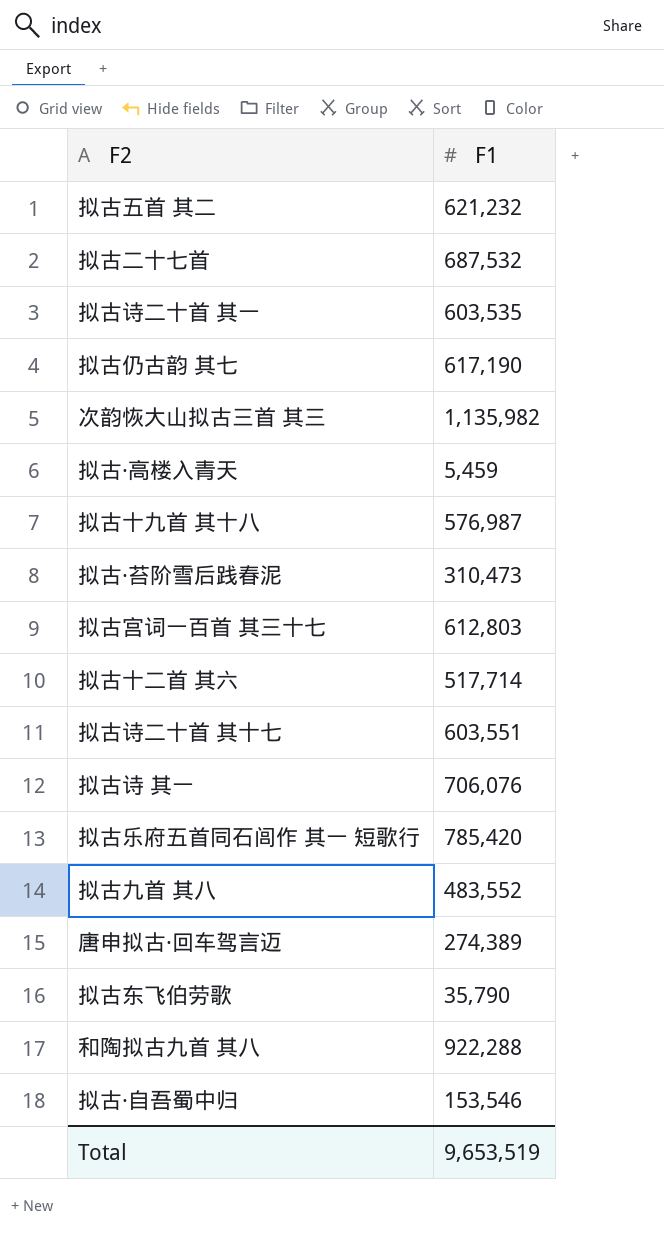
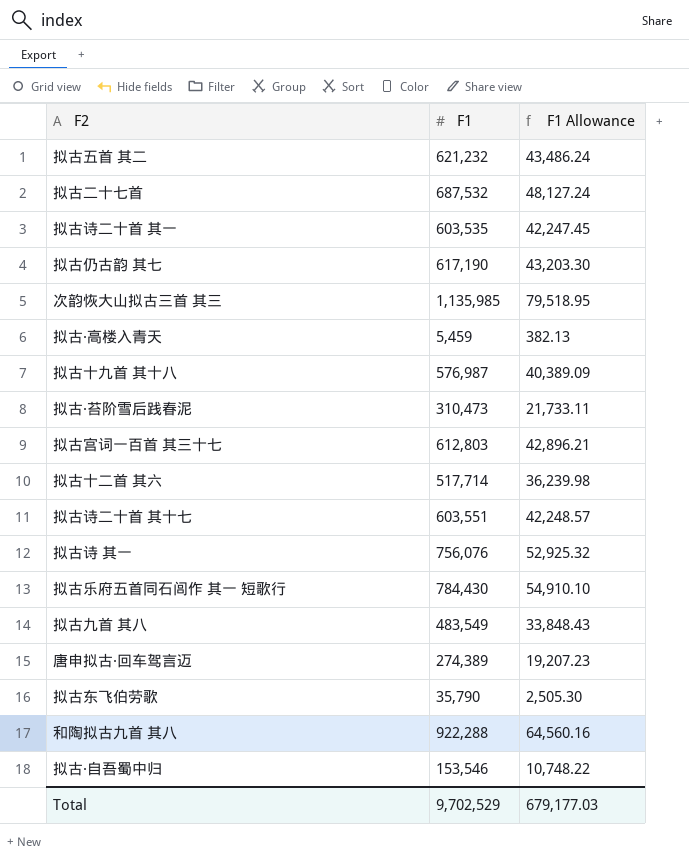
column F1 Allowance | formula: none -> [F1] * 0.07
次韵恢大山拟古三首 其三 | F1: 1,135,982 -> 1,135,985
拟古诗 其一 | F1: 706,076 -> 756,076
拟古乐府五首同石闾作 其一 短歌行 | F1: 785,420 -> 784,430
拟古九首 其八 | F1: 483,552 -> 483,549
Total | F1: 9,653,519 -> 9,702,529

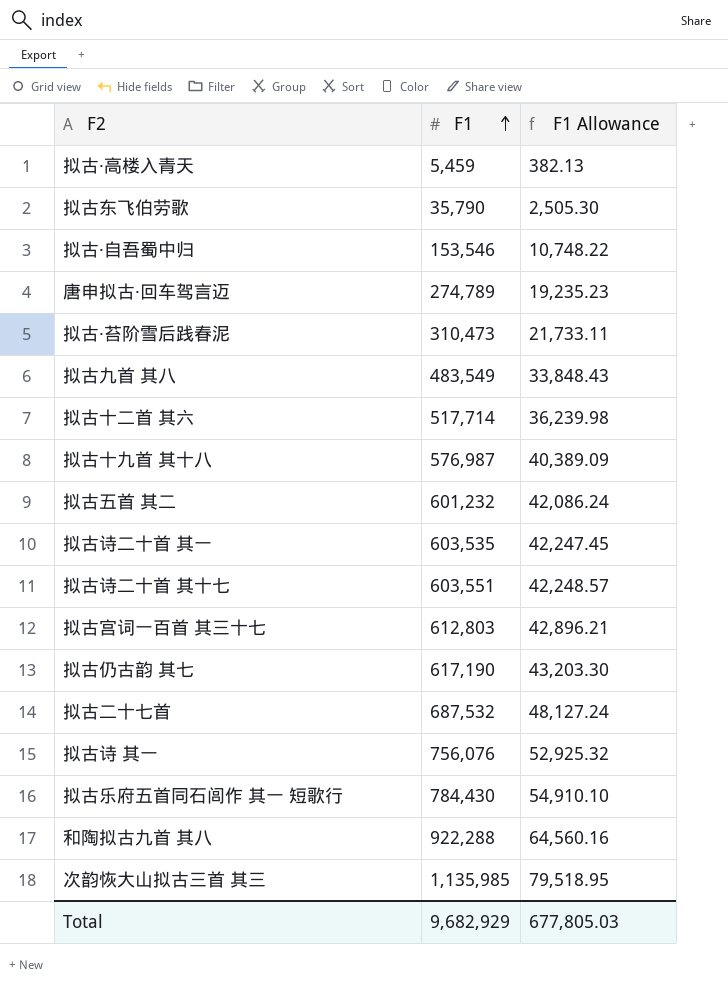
row order: none -> F1 ascending
唐申拟古·回车驾言迈 | F1: 274,389 -> 274,789
唐申拟古·回车驾言迈 | F1 Allowance: 19,207.23 -> 19,235.23
拟古五首 其二 | F1: 621,232 -> 601,232
拟古五首 其二 | F1 Allowance: 43,486.24 -> 42,086.24
Total | F1: 9,702,529 -> 9,682,929
Total | F1 Allowance: 679,177.03 -> 677,805.03

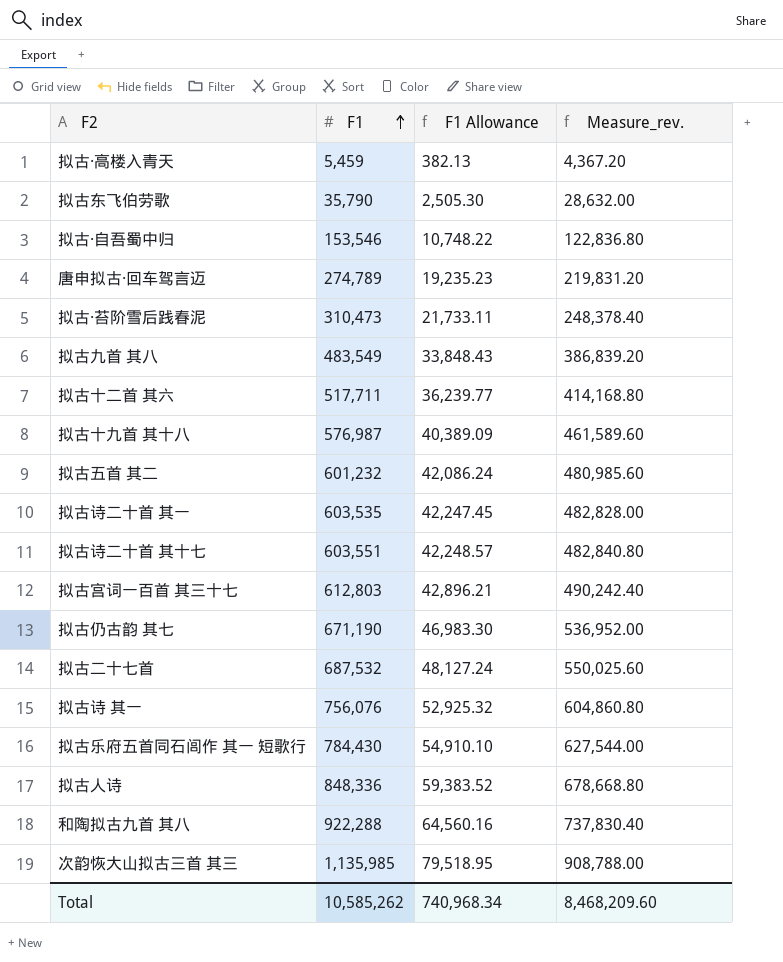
column Measure_rev. | formula: none -> [F1] * 0.8
拟古十二首 其六 | F1: 517,714 -> 517,711
拟古十二首 其六 | F1 Allowance: 36,239.98 -> 36,239.77
拟古仍古韵 其七 | F1: 617,190 -> 671,190
拟古仍古韵 其七 | F1 Allowance: 43,203.30 -> 46,983.30
row 拟古人诗: none -> 848,336 | 59,383.52 | 678,668.80
Total | F1: 9,682,929 -> 10,585,262
Total | F1 Allowance: 677,805.03 -> 740,968.34

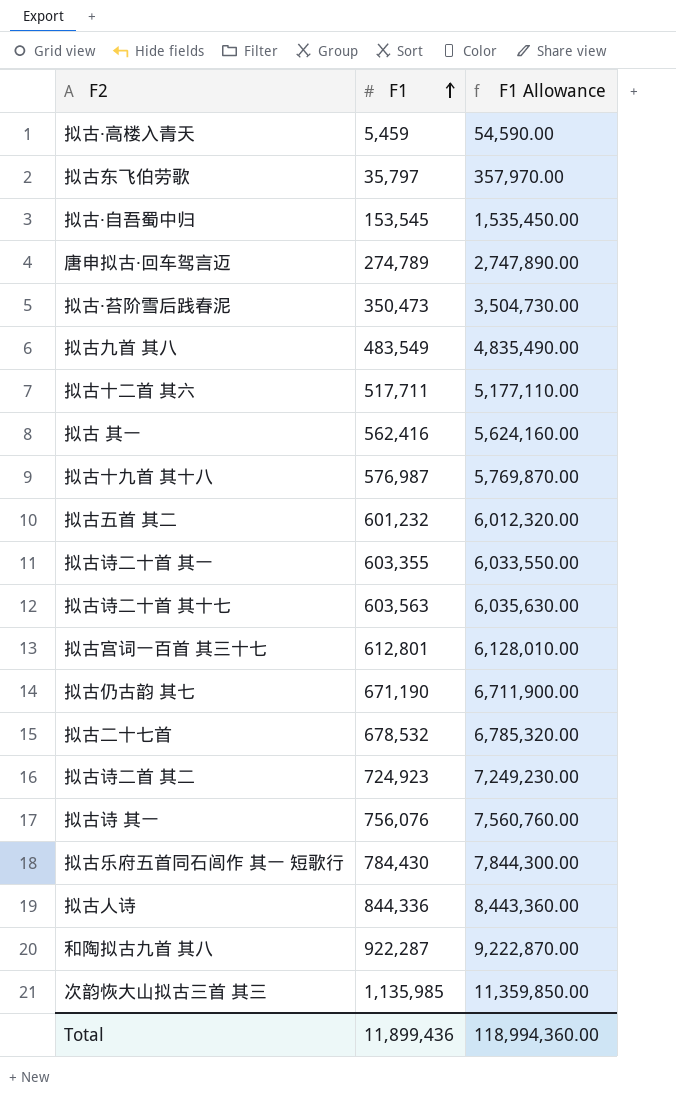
column Measure_rev. | formula: [F1] * 0.8 -> none
column F1 Allowance | formula: [F1] * 0.07 -> [F1] * 10
拟古东飞伯劳歌 | F1: 35,790 -> 35,797
拟古·自吾蜀中归 | F1: 153,546 -> 153,545
拟古·苔阶雪后践春泥 | F1: 310,473 -> 350,473
row 拟古 其一: none -> 562,416 | 5,624,160.00
拟古诗二十首 其一 | F1: 603,535 -> 603,355
拟古诗二十首 其十七 | F1: 603,551 -> 603,563
拟古宫词一百首 其三十七 | F1: 612,803 -> 612,801
拟古二十七首 | F1: 687,532 -> 678,532
row 拟古诗二首 其二: none -> 724,923 | 7,249,230.00
拟古人诗 | F1: 848,336 -> 844,336
和陶拟古九首 其八 | F1: 922,288 -> 922,287
Total | F1: 10,585,262 -> 11,899,436
Total | F1 Allowance: 740,968.34 -> 118,994,360.00

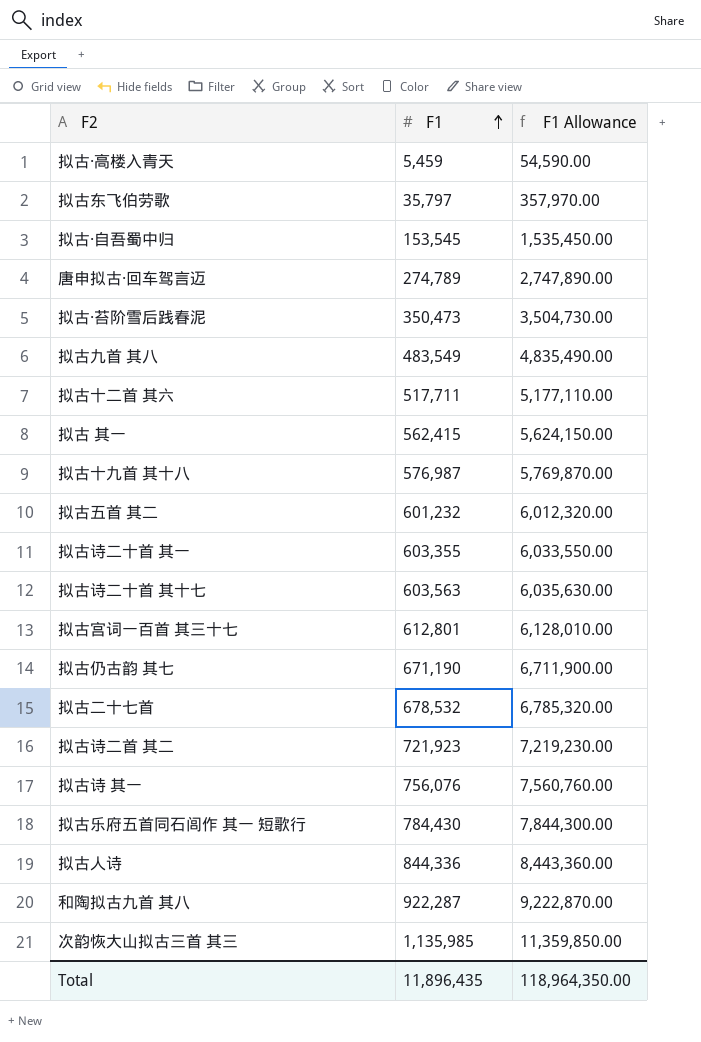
拟古 其一 | F1: 562,416 -> 562,415
拟古 其一 | F1 Allowance: 5,624,160.00 -> 5,624,150.00
拟古诗二首 其二 | F1: 724,923 -> 721,923
拟古诗二首 其二 | F1 Allowance: 7,249,230.00 -> 7,219,230.00
Total | F1: 11,899,436 -> 11,896,435
Total | F1 Allowance: 118,994,360.00 -> 118,964,350.00

